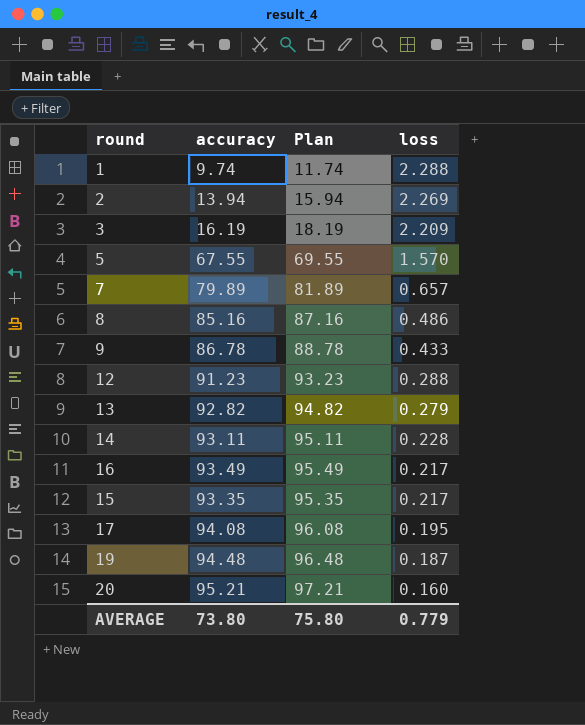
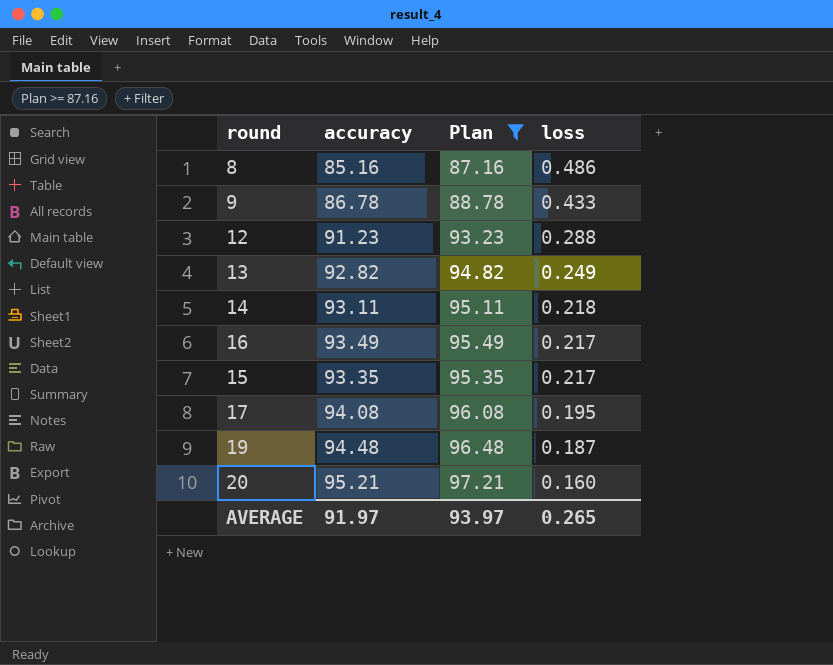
filter: none -> Plan >= 87.16
13 | loss: 0.279 -> 0.249
14 | loss: 0.228 -> 0.218
AVERAGE | accuracy: 73.80 -> 91.97
AVERAGE | Plan: 75.80 -> 93.97
AVERAGE | loss: 0.779 -> 0.265

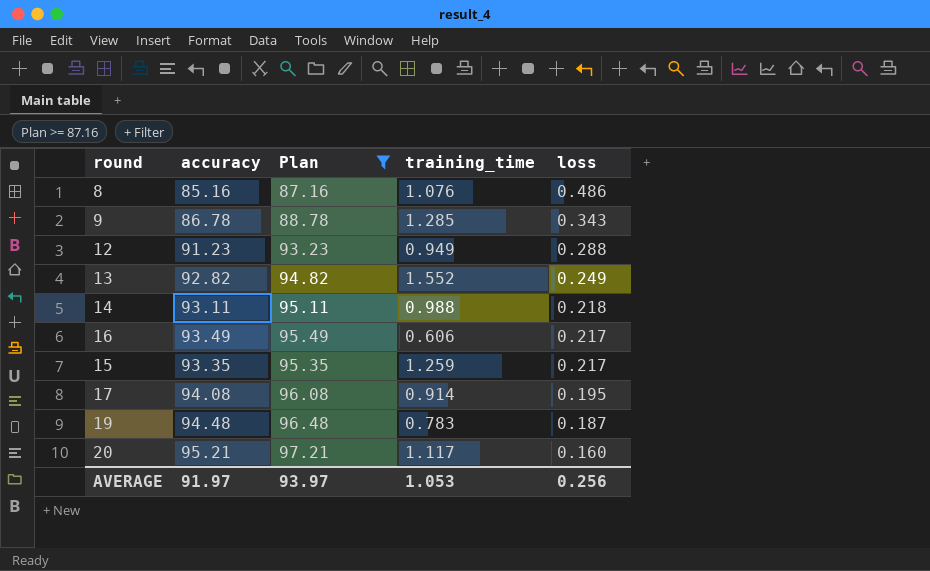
column training_time | position: none -> 4
9 | loss: 0.433 -> 0.343
AVERAGE | loss: 0.265 -> 0.256

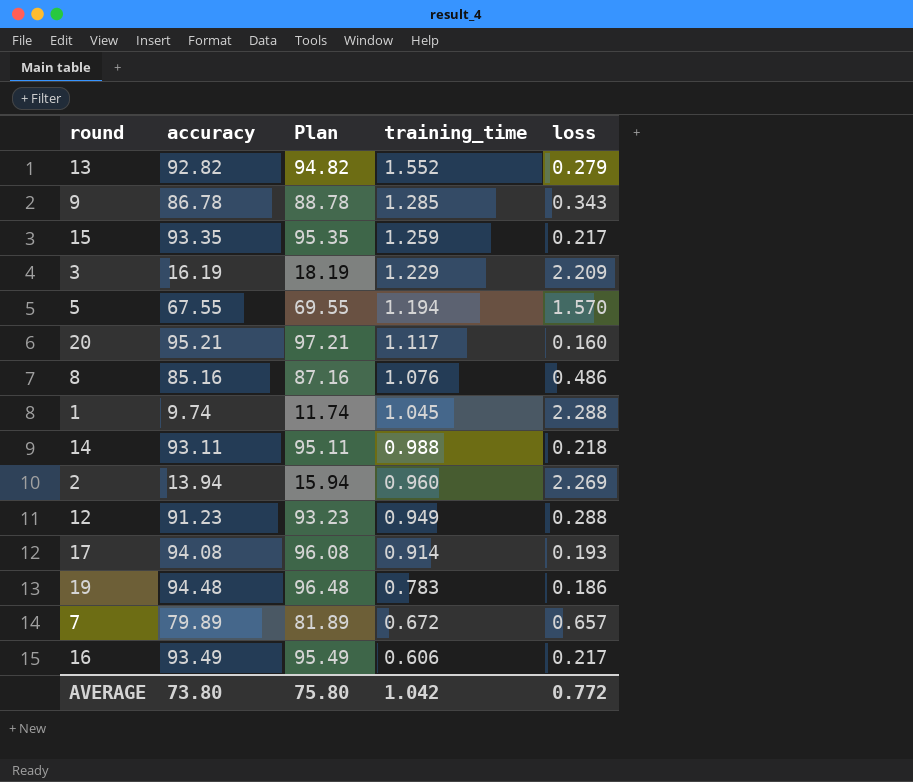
filter: Plan >= 87.16 -> none
row order: loss descending -> training_time descending
13 | loss: 0.249 -> 0.279
17 | loss: 0.195 -> 0.193
19 | loss: 0.187 -> 0.186
AVERAGE | accuracy: 91.97 -> 73.80
AVERAGE | Plan: 93.97 -> 75.80
AVERAGE | training_time: 1.053 -> 1.042
AVERAGE | loss: 0.256 -> 0.772

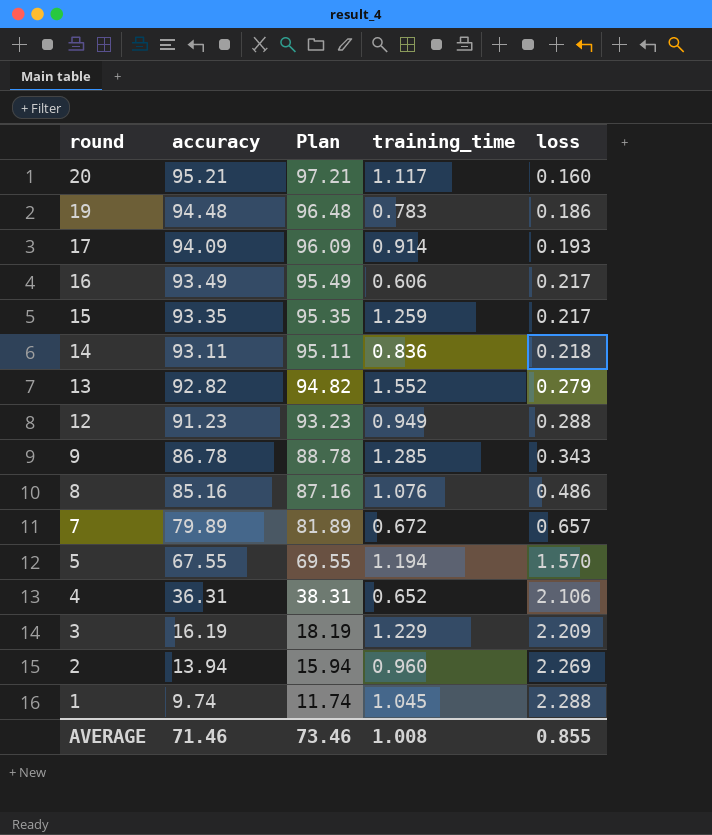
row order: training_time descending -> round descending
17 | accuracy: 94.08 -> 94.09
17 | Plan: 96.08 -> 96.09
14 | training_time: 0.988 -> 0.836
row 4: none -> 36.31 | 38.31 | 0.652 | 2.106
AVERAGE | accuracy: 73.80 -> 71.46
AVERAGE | Plan: 75.80 -> 73.46
AVERAGE | training_time: 1.042 -> 1.008
AVERAGE | loss: 0.772 -> 0.855

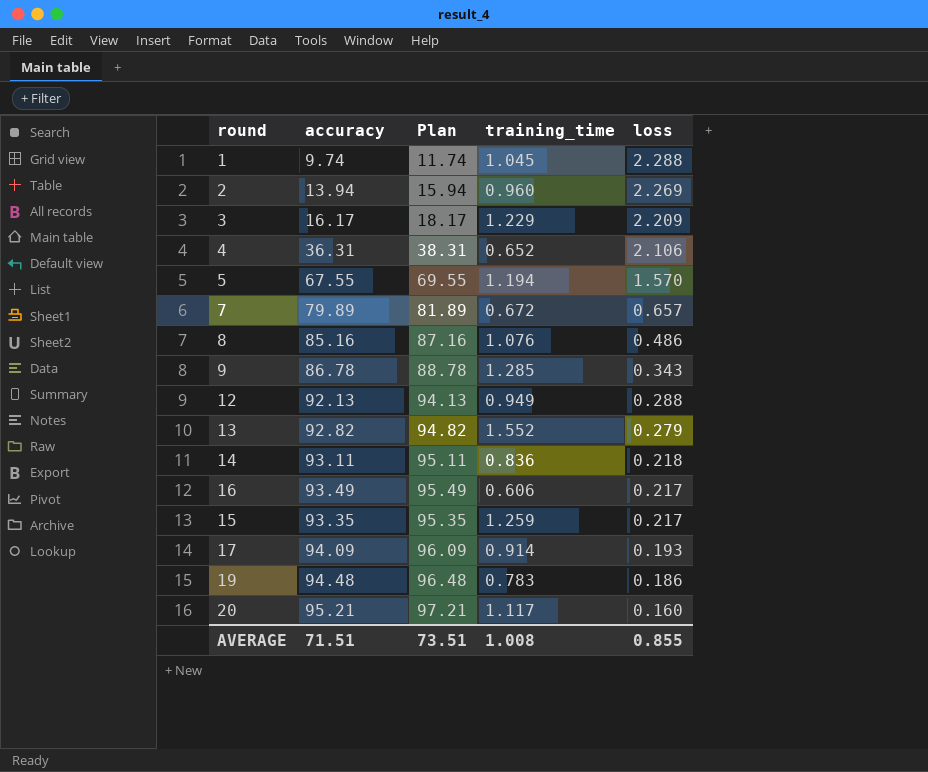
row order: round descending -> loss descending
3 | accuracy: 16.19 -> 16.17
3 | Plan: 18.19 -> 18.17
12 | accuracy: 91.23 -> 92.13
12 | Plan: 93.23 -> 94.13
AVERAGE | accuracy: 71.46 -> 71.51
AVERAGE | Plan: 73.46 -> 73.51

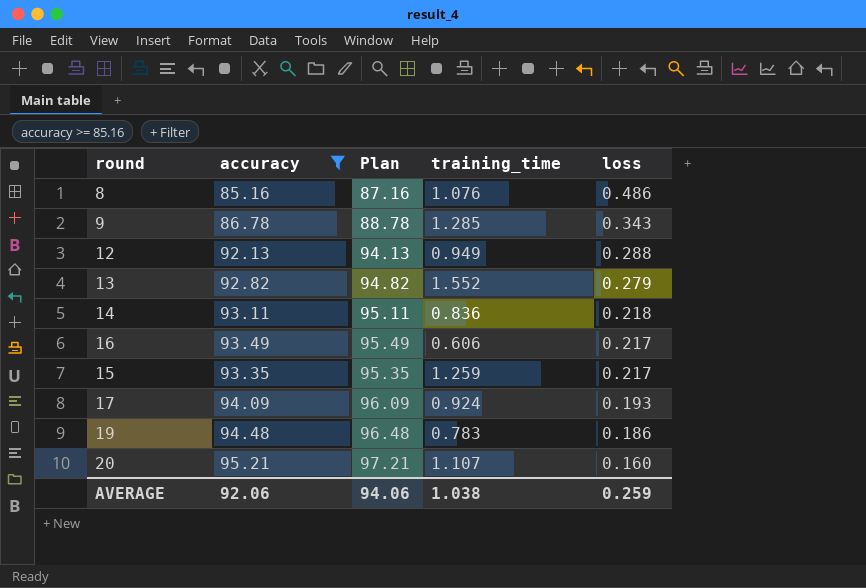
filter: none -> accuracy >= 85.16
17 | training_time: 0.914 -> 0.924
20 | training_time: 1.117 -> 1.107
AVERAGE | accuracy: 71.51 -> 92.06
AVERAGE | Plan: 73.51 -> 94.06
AVERAGE | training_time: 1.008 -> 1.038
AVERAGE | loss: 0.855 -> 0.259

